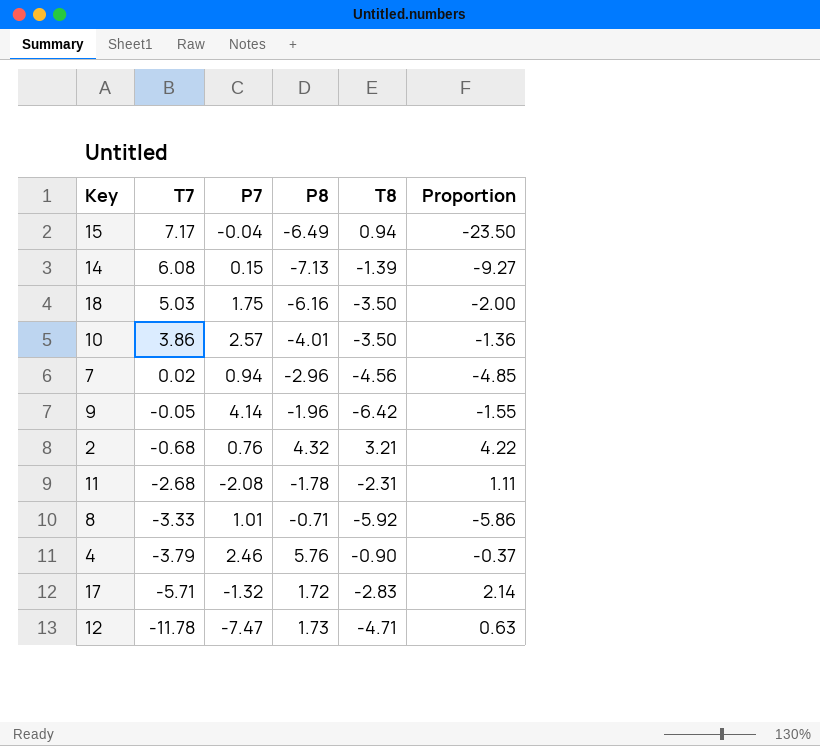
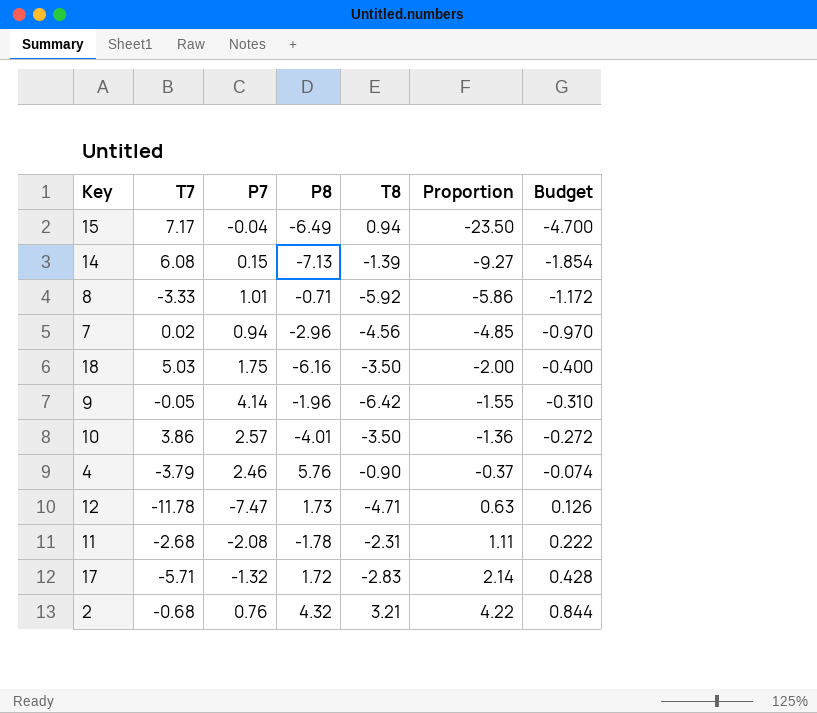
row order: T7 descending -> Proportion ascending
column Budget | formula: none -> [Proportion] * 0.2

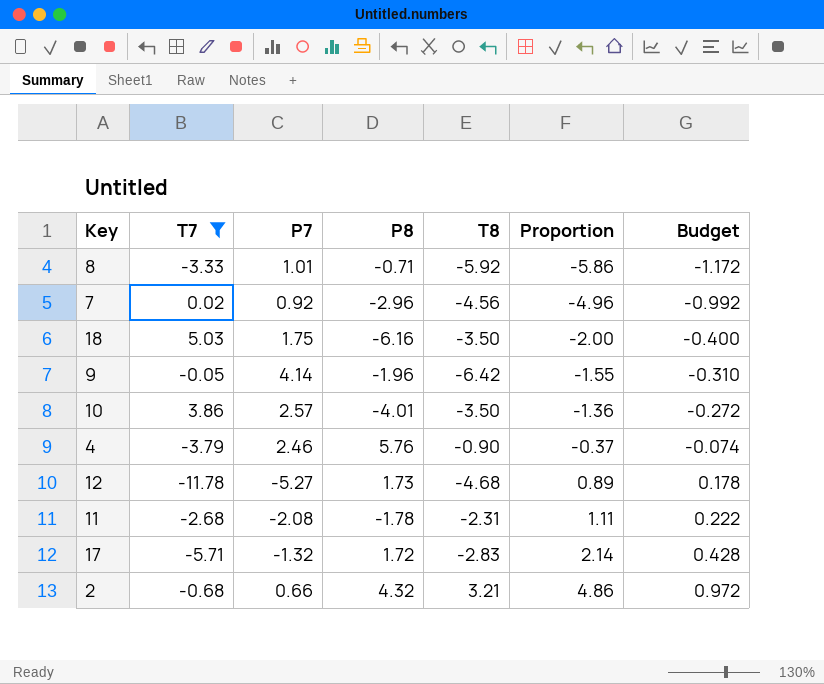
filter: none -> T7 <= 5.03
7 | P7: 0.94 -> 0.92
7 | Proportion: -4.85 -> -4.96
7 | Budget: -0.970 -> -0.992
12 | P7: -7.47 -> -5.27
12 | T8: -4.71 -> -4.68
12 | Proportion: 0.63 -> 0.89
12 | Budget: 0.126 -> 0.178
2 | P7: 0.76 -> 0.66
2 | Proportion: 4.22 -> 4.86
2 | Budget: 0.844 -> 0.972

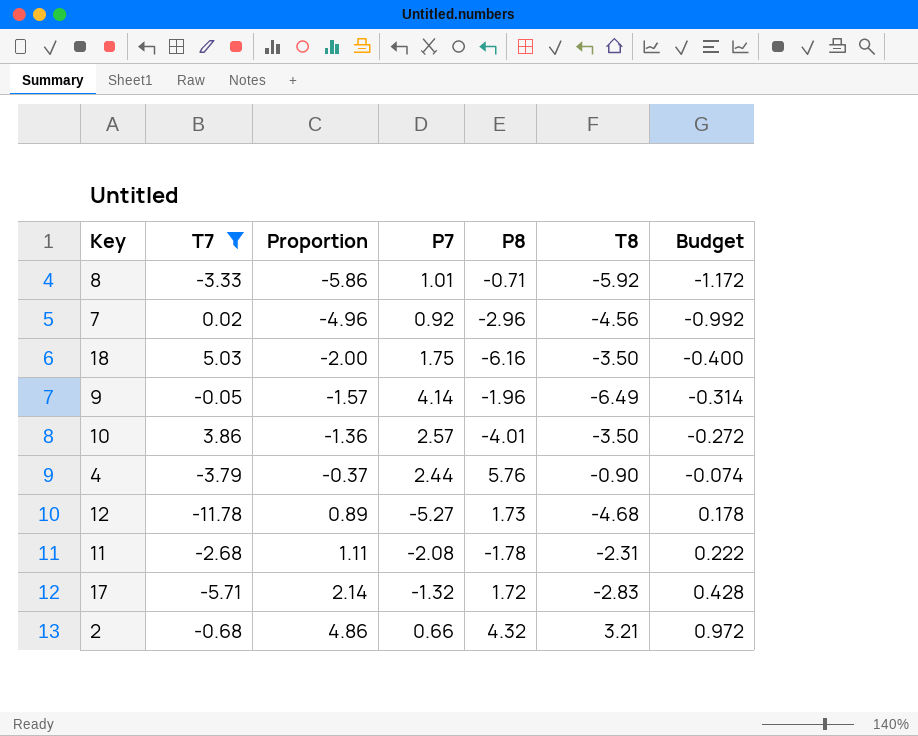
column Proportion | position: 6 -> 3
9 | Proportion: -1.55 -> -1.57
9 | T8: -6.42 -> -6.49
9 | Budget: -0.310 -> -0.314
4 | P7: 2.46 -> 2.44

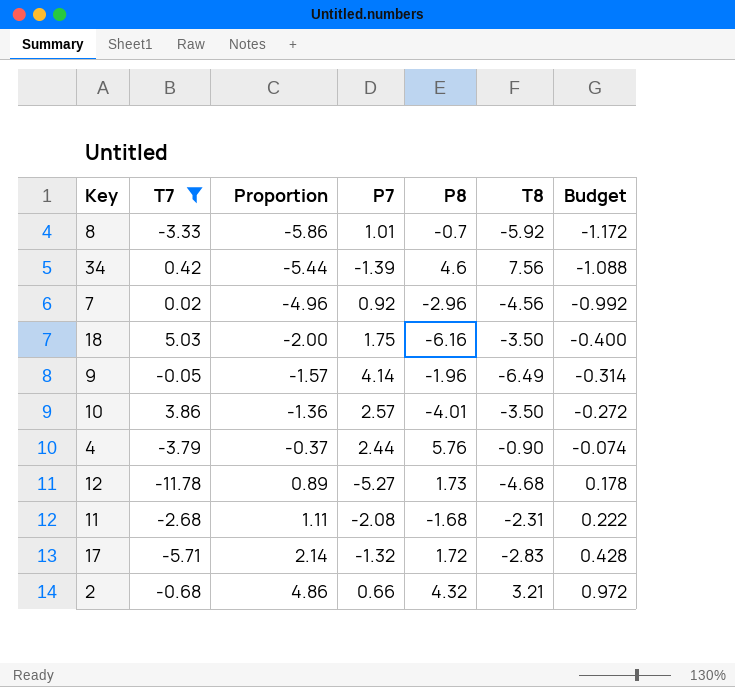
8 | P8: -0.71 -> -0.7
row 34: none -> 0.42 | -5.44 | -1.39 | 4.6 | 7.56 | -1.088
11 | P8: -1.78 -> -1.68

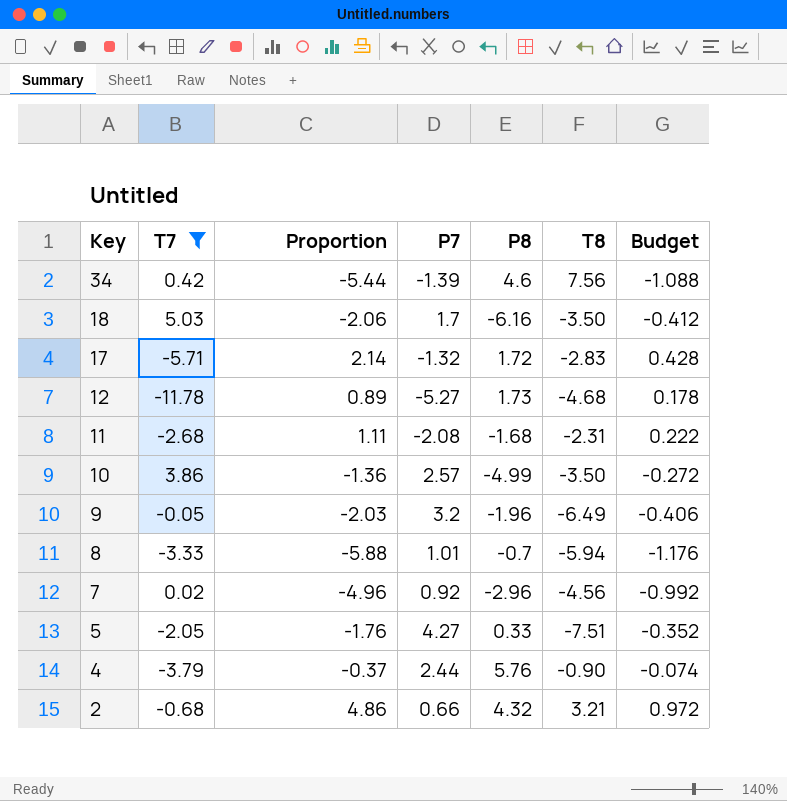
row order: Proportion ascending -> Key descending
18 | Proportion: -2.00 -> -2.06
18 | P7: 1.75 -> 1.7
18 | Budget: -0.400 -> -0.412
10 | P8: -4.01 -> -4.99
9 | Proportion: -1.57 -> -2.03
9 | P7: 4.14 -> 3.2
9 | Budget: -0.314 -> -0.406
8 | Proportion: -5.86 -> -5.88
8 | T8: -5.92 -> -5.94
8 | Budget: -1.172 -> -1.176
row 5: none -> -2.05 | -1.76 | 4.27 | 0.33 | -7.51 | -0.352

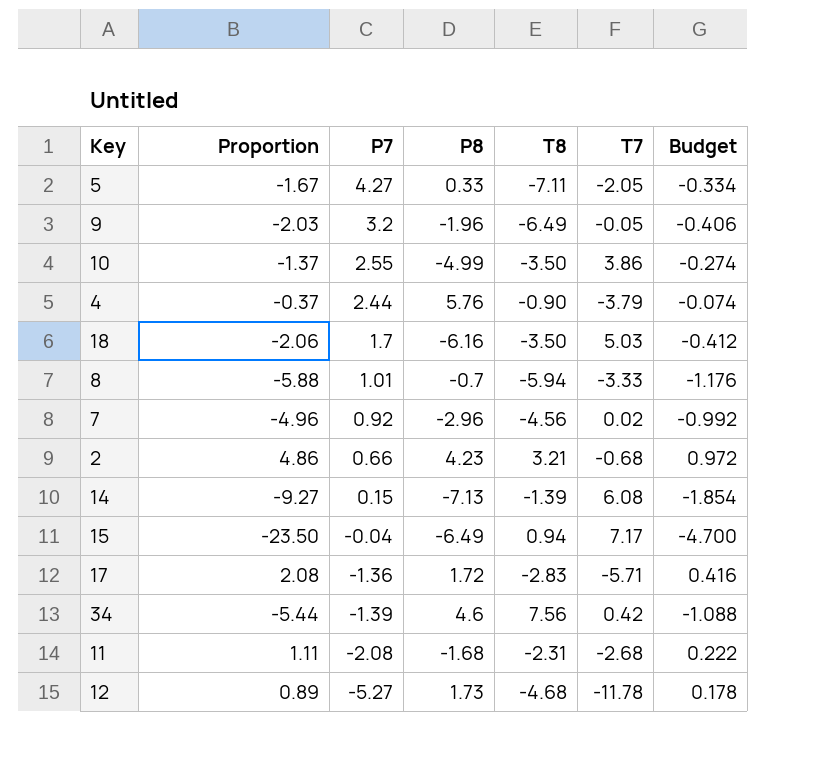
filter: T7 <= 5.03 -> none
row order: Key descending -> P7 descending
column T7 | position: 2 -> 6
5 | Proportion: -1.76 -> -1.67
5 | T8: -7.51 -> -7.11
5 | Budget: -0.352 -> -0.334
10 | Proportion: -1.36 -> -1.37
10 | P7: 2.57 -> 2.55
10 | Budget: -0.272 -> -0.274
2 | P8: 4.32 -> 4.23
17 | Proportion: 2.14 -> 2.08
17 | P7: -1.32 -> -1.36
17 | Budget: 0.428 -> 0.416

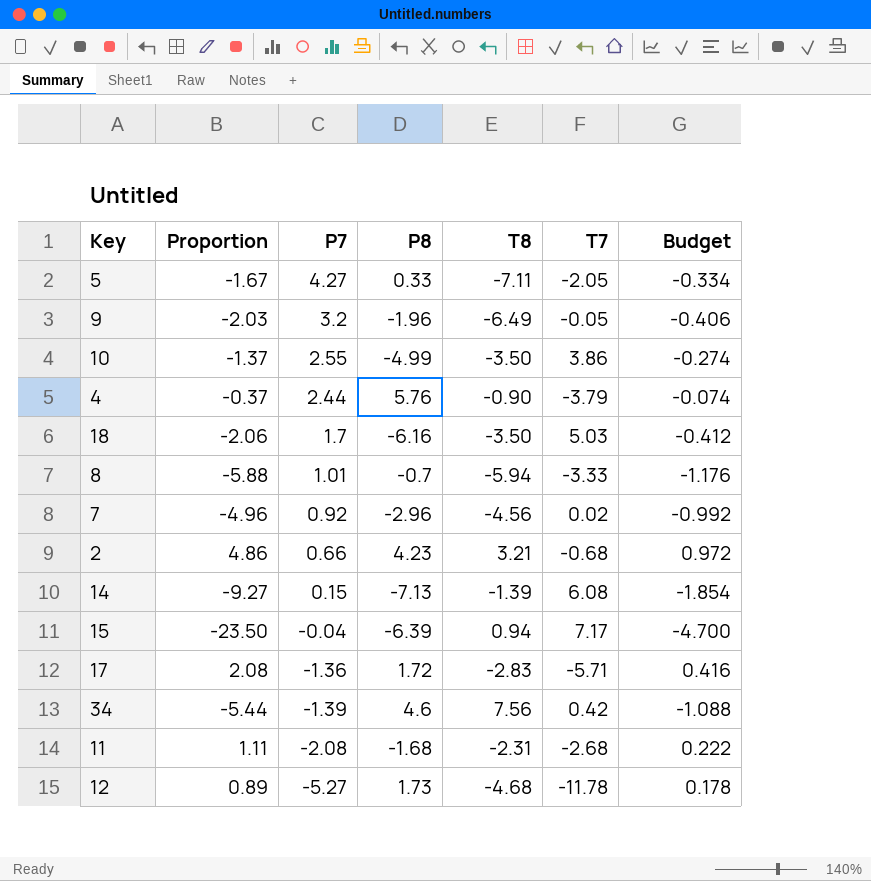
15 | P8: -6.49 -> -6.39

